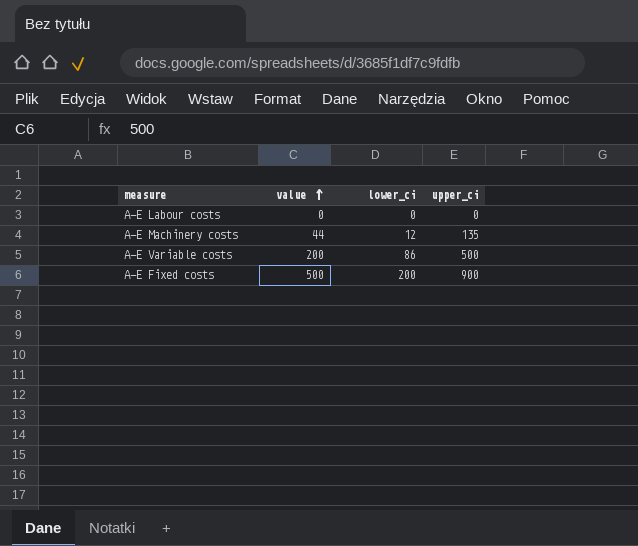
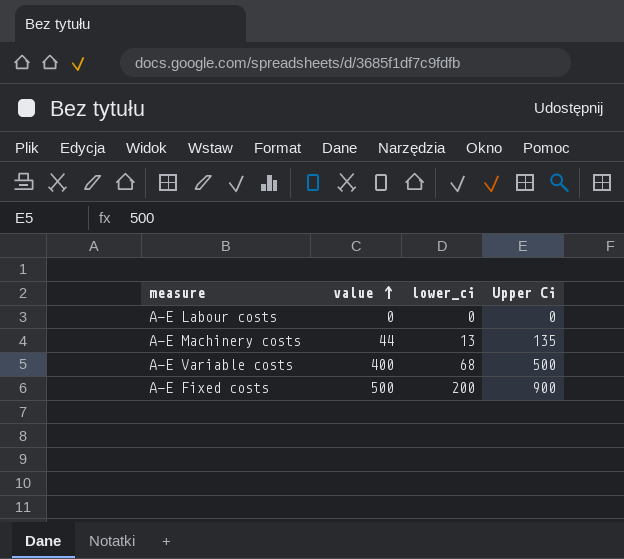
column name: upper_ci -> Upper Ci
A-E Machinery costs | lower_ci: 12 -> 13
A-E Variable costs | value: 200 -> 400
A-E Variable costs | lower_ci: 86 -> 68

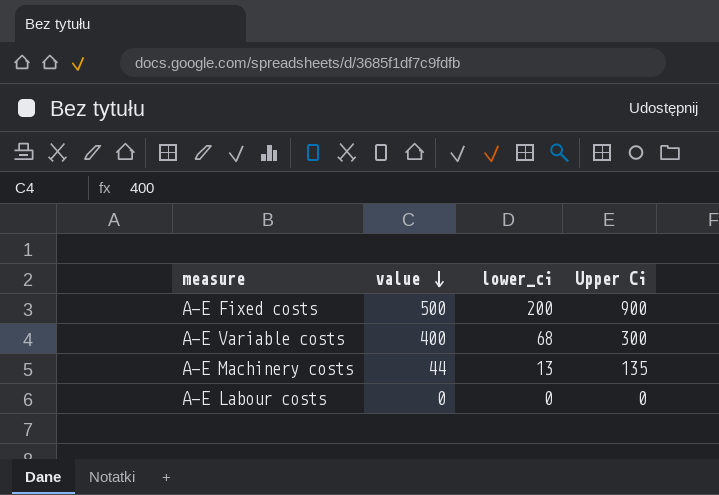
row order: value ascending -> value descending
A-E Variable costs | Upper Ci: 500 -> 300

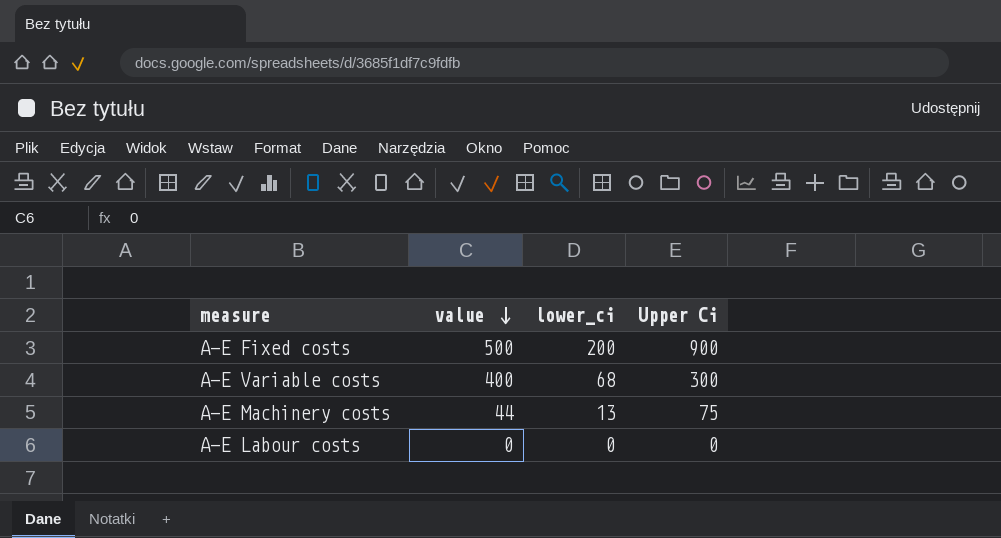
A-E Machinery costs | Upper Ci: 135 -> 75

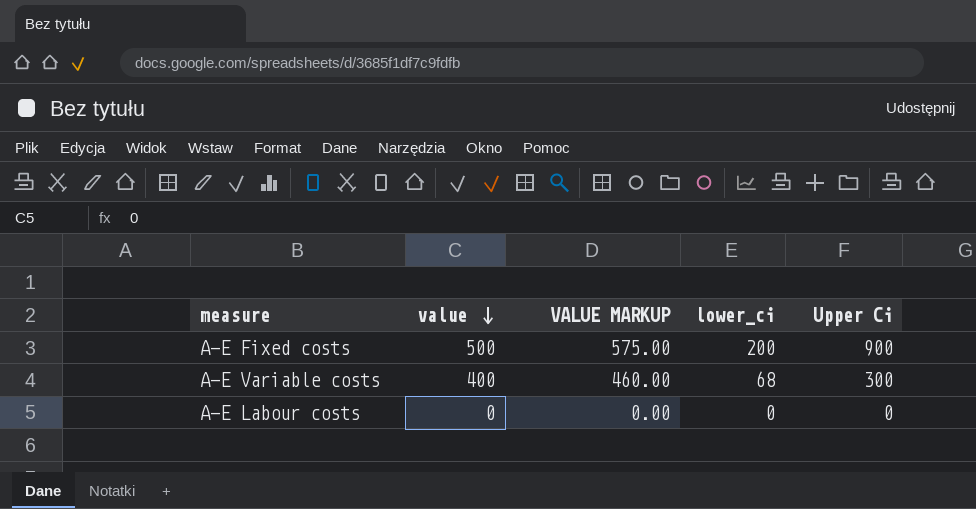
column VALUE MARKUP | formula: none -> [value] * 1.15
row A-E Machinery costs: 44 | 13 | 75 -> none

